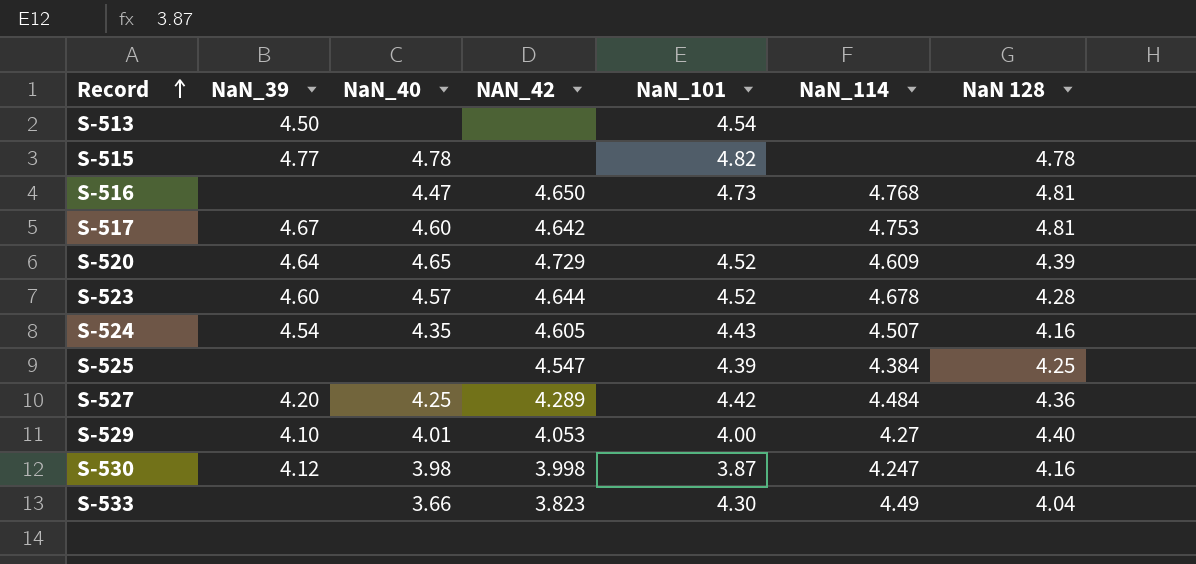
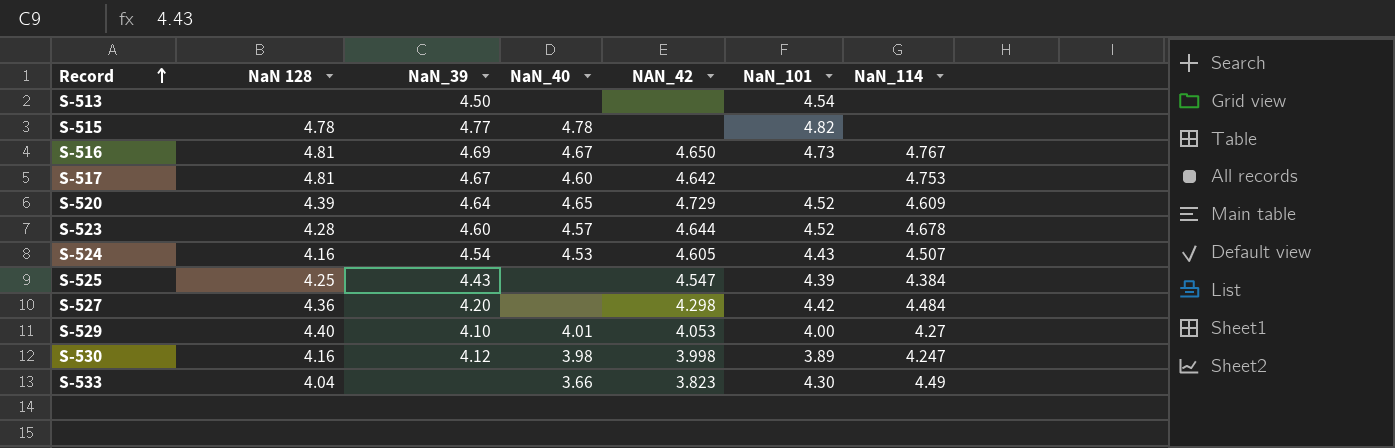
column NaN 128 | position: 7 -> 2
S-516 | NaN_39: none -> 4.69
S-516 | NaN_40: 4.47 -> 4.67
S-516 | NaN_114: 4.768 -> 4.767
S-524 | NaN_40: 4.35 -> 4.53
S-525 | NaN_39: none -> 4.43
S-527 | NaN_40: 4.25 -> none
S-527 | NAN_42: 4.289 -> 4.298
S-530 | NaN_101: 3.87 -> 3.89

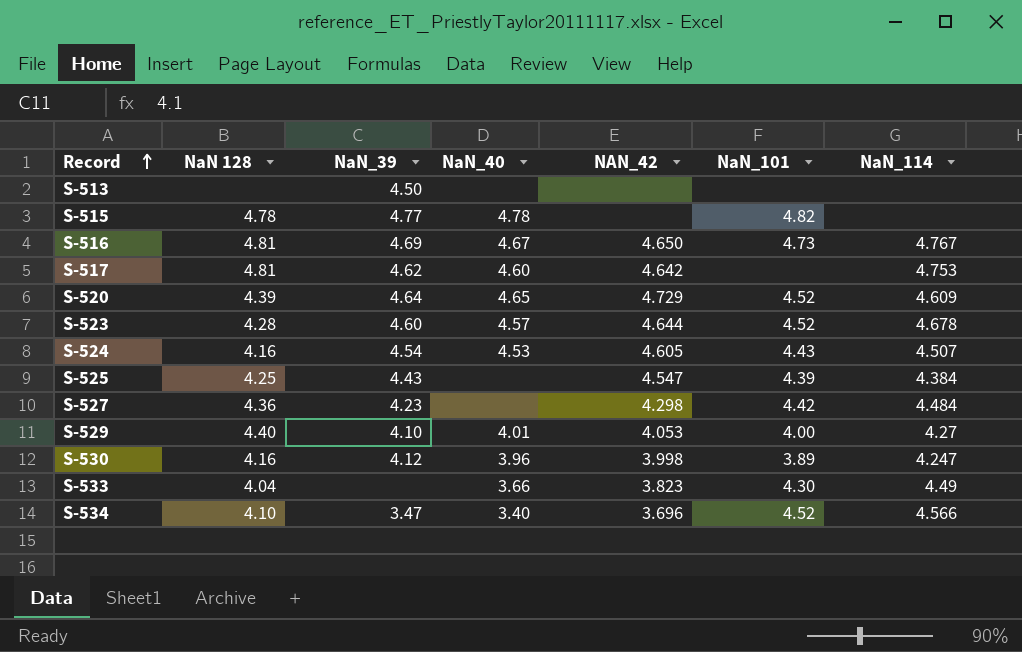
S-513 | NaN_101: 4.54 -> none
S-517 | NaN_39: 4.67 -> 4.62
S-527 | NaN_39: 4.20 -> 4.23
S-530 | NaN_40: 3.98 -> 3.96
row S-534: none -> 4.10 | 3.47 | 3.40 | 3.696 | 4.52 | 4.566

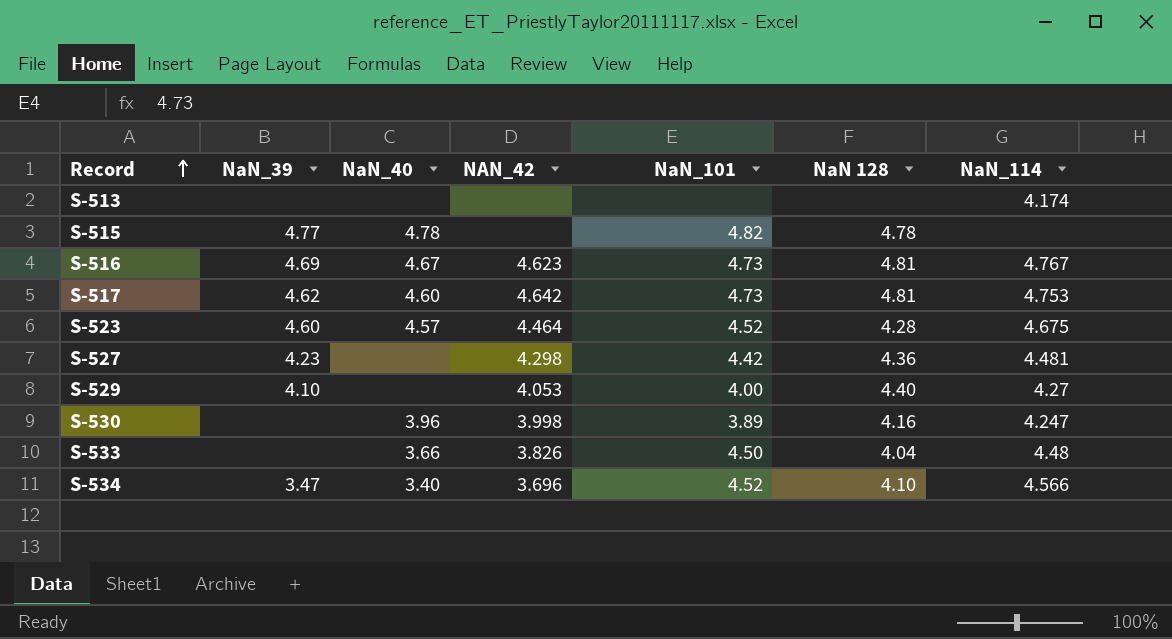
column NaN 128 | position: 2 -> 6
row S-520: 4.39 | 4.64 | 4.65 | 4.729 | 4.52 | 4.609 -> none
row S-524: 4.16 | 4.54 | 4.53 | 4.605 | 4.43 | 4.507 -> none
row S-525: 4.25 | 4.43 | none | 4.547 | 4.39 | 4.384 -> none
S-513 | NaN_39: 4.50 -> none
S-513 | NaN_114: none -> 4.174
S-516 | NAN_42: 4.650 -> 4.623
S-517 | NaN_101: none -> 4.73
S-523 | NAN_42: 4.644 -> 4.464
S-523 | NaN_114: 4.678 -> 4.675
S-527 | NaN_114: 4.484 -> 4.481
S-529 | NaN_40: 4.01 -> none
S-530 | NaN_39: 4.12 -> none
S-533 | NAN_42: 3.823 -> 3.826
S-533 | NaN_101: 4.30 -> 4.50
S-533 | NaN_114: 4.49 -> 4.48

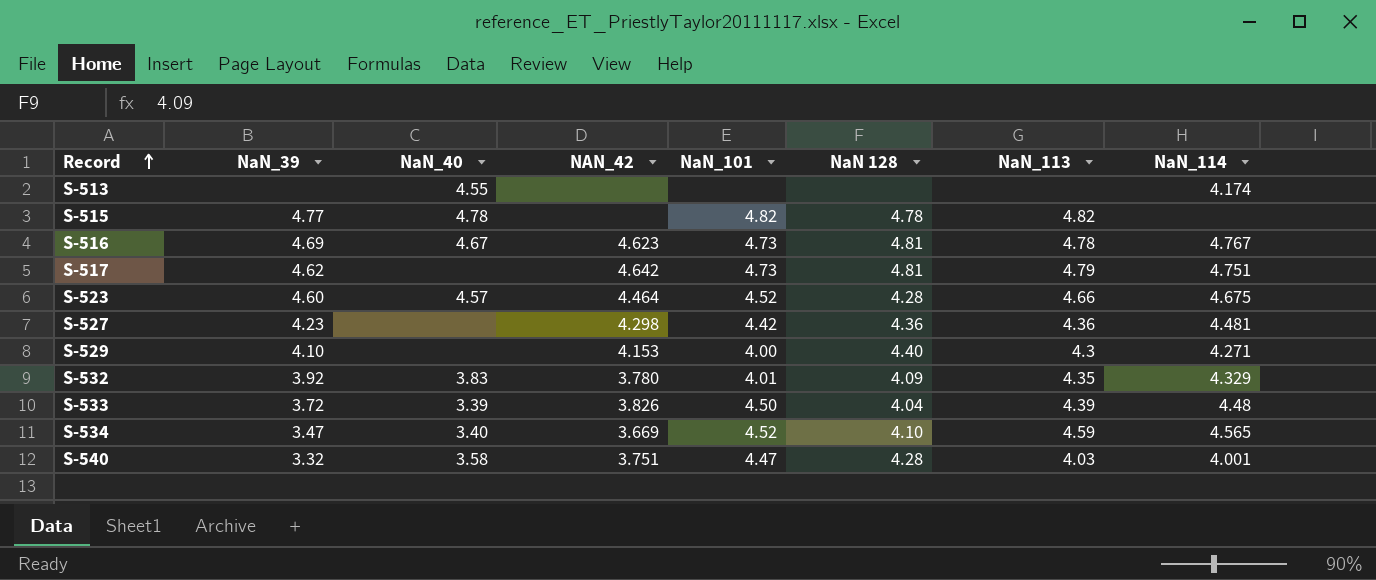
column NaN_113 | position: none -> 7
row S-530: none | 3.96 | 3.998 | 3.89 | 4.16 | 4.247 -> none
S-513 | NaN_40: none -> 4.55
S-517 | NaN_40: 4.60 -> none
S-517 | NaN_114: 4.753 -> 4.751
S-529 | NAN_42: 4.053 -> 4.153
S-529 | NaN_114: 4.27 -> 4.271
row S-532: none -> 3.92 | 3.83 | 3.780 | 4.01 | 4.09 | 4.35 | 4.329
S-533 | NaN_39: none -> 3.72
S-533 | NaN_40: 3.66 -> 3.39
S-534 | NAN_42: 3.696 -> 3.669
S-534 | NaN_114: 4.566 -> 4.565
row S-540: none -> 3.32 | 3.58 | 3.751 | 4.47 | 4.28 | 4.03 | 4.001

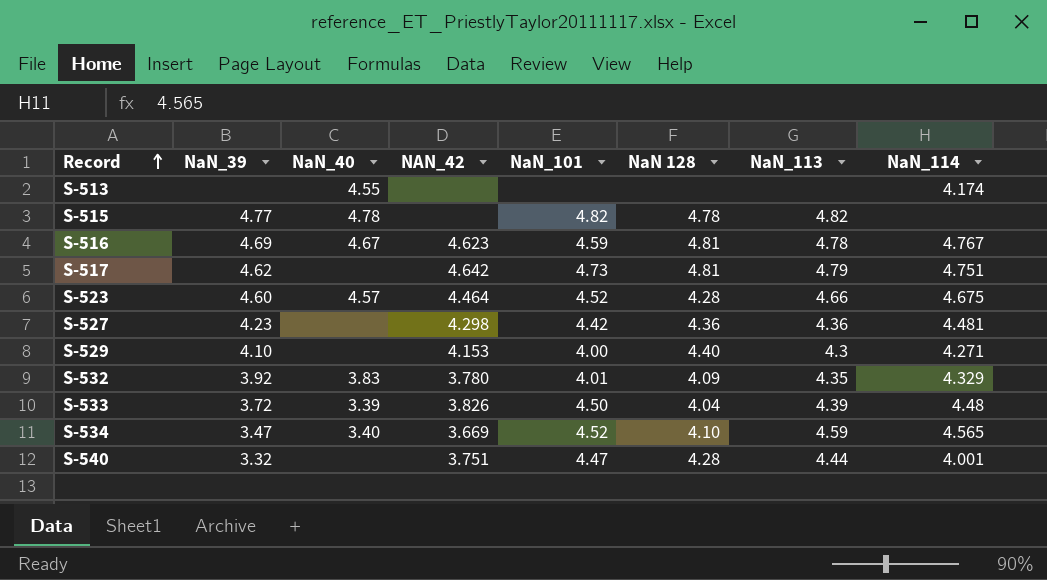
S-516 | NaN_101: 4.73 -> 4.59
S-540 | NaN_40: 3.58 -> none
S-540 | NaN_113: 4.03 -> 4.44

